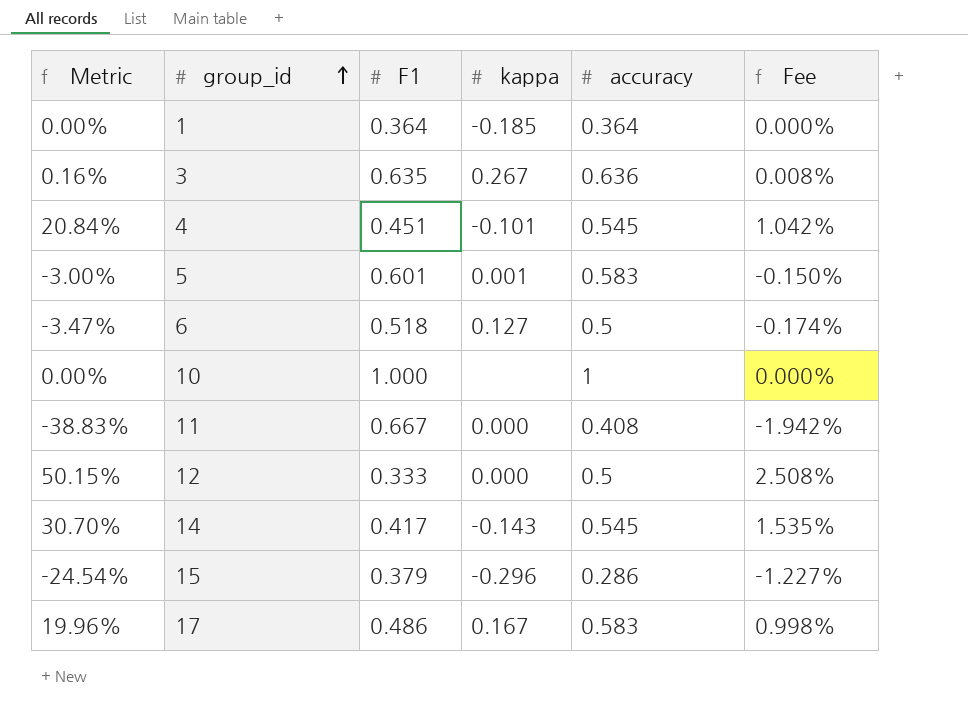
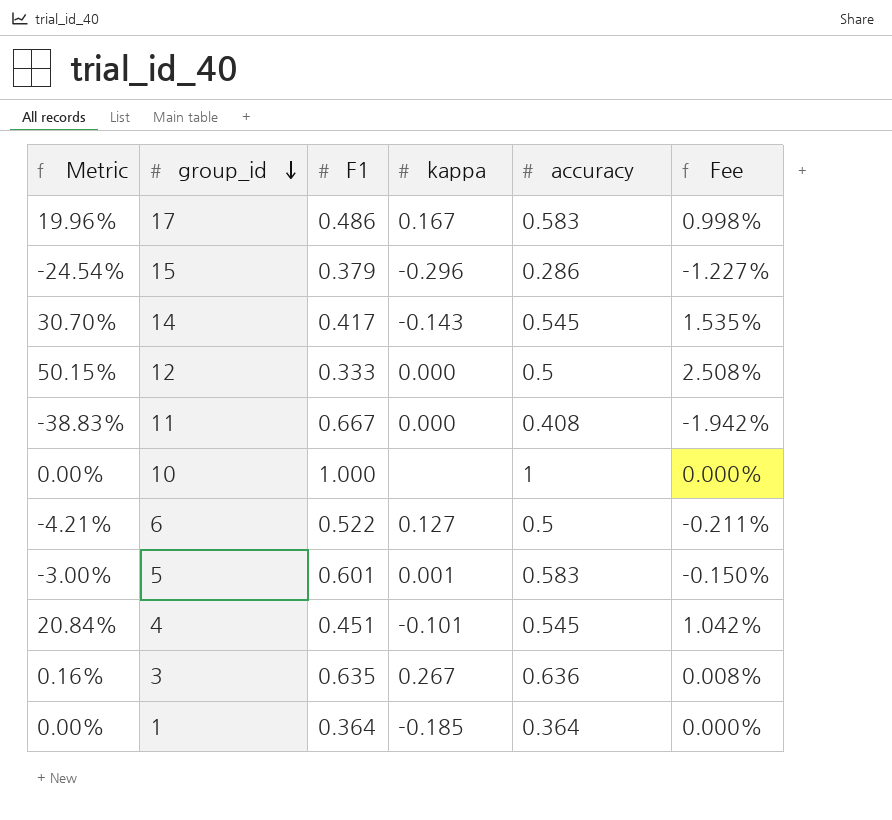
row order: group_id ascending -> group_id descending
6 | Metric: -3.47% -> -4.21%
6 | F1: 0.518 -> 0.522
6 | Fee: -0.174% -> -0.211%

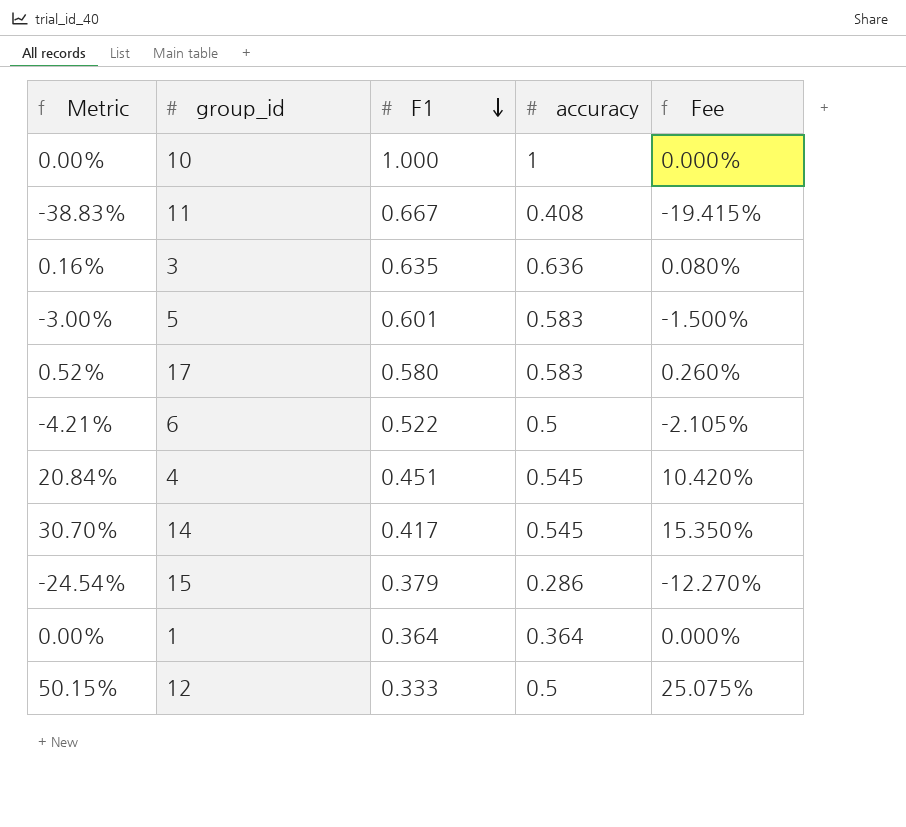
row order: group_id descending -> F1 descending
column kappa | position: 4 -> none
column Fee | formula: [Metric] * 0.05 -> [Metric] * 0.5
17 | Metric: 19.96% -> 0.52%
17 | F1: 0.486 -> 0.580

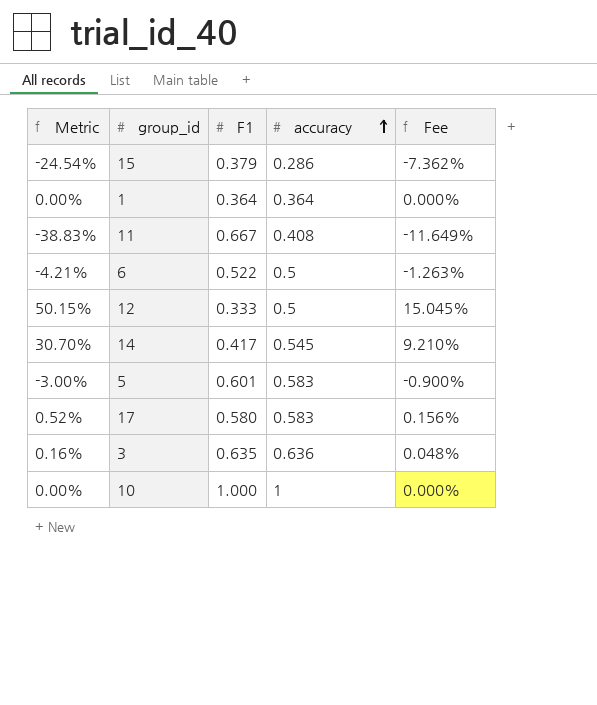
row order: F1 descending -> accuracy ascending
column Fee | formula: [Metric] * 0.5 -> [Metric] * 0.3
row 4: 20.84% | 0.451 | 0.545 | 10.420% -> none

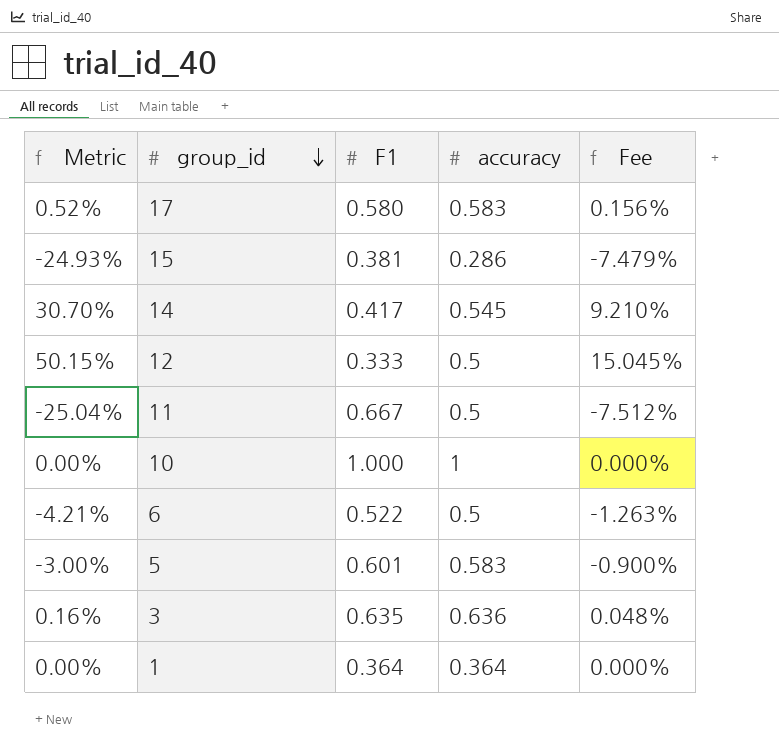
row order: accuracy ascending -> group_id descending
15 | Metric: -24.54% -> -24.93%
15 | F1: 0.379 -> 0.381
15 | Fee: -7.362% -> -7.479%
11 | Metric: -38.83% -> -25.04%
11 | accuracy: 0.408 -> 0.5
11 | Fee: -11.649% -> -7.512%

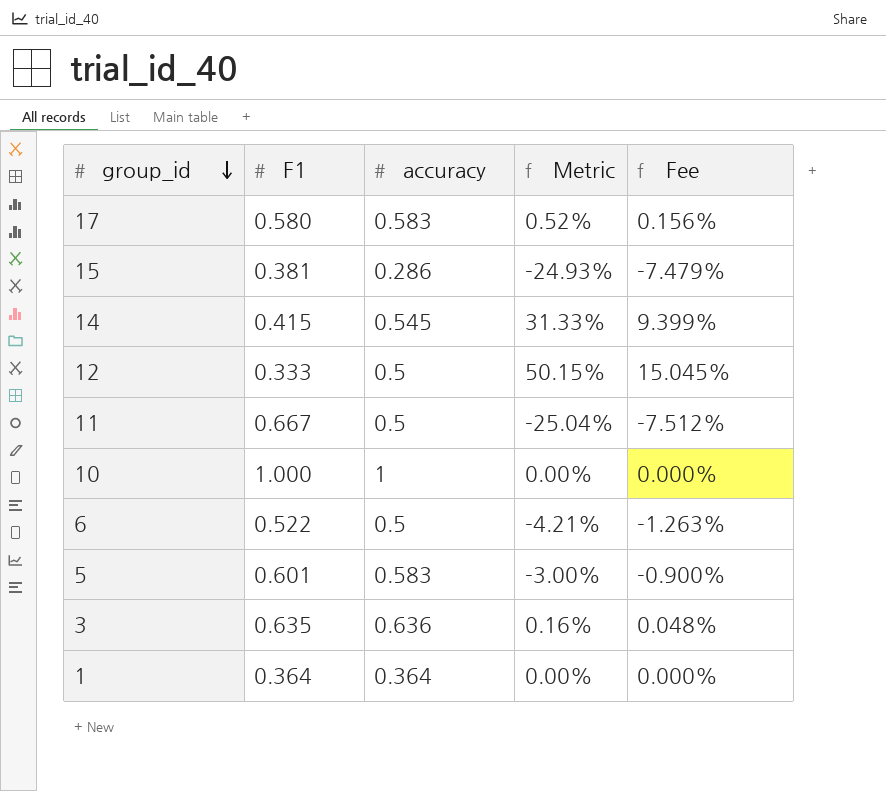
column Metric | position: 1 -> 4
14 | F1: 0.417 -> 0.415
14 | Metric: 30.70% -> 31.33%
14 | Fee: 9.210% -> 9.399%

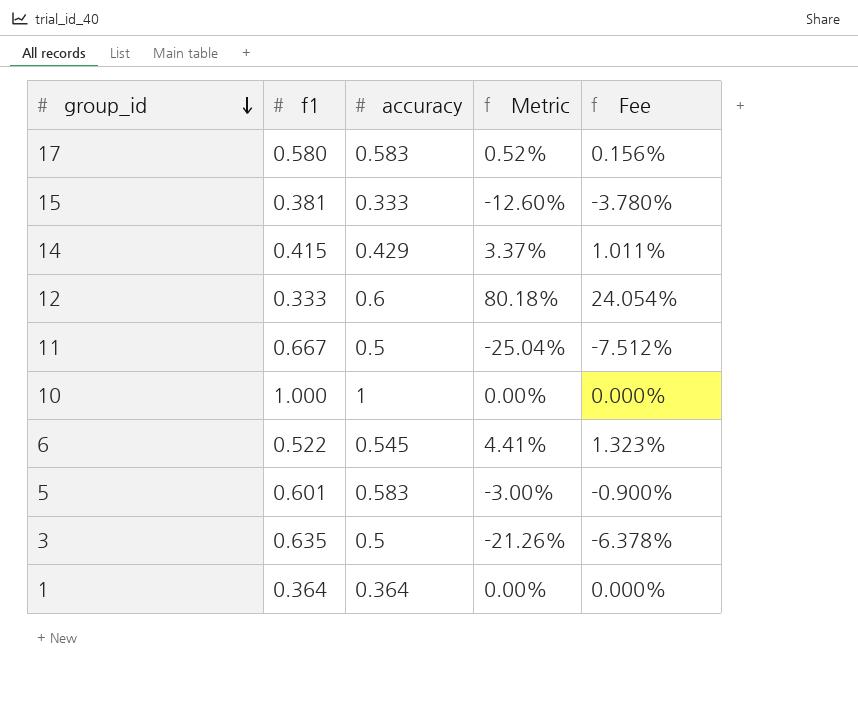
column name: F1 -> f1
15 | accuracy: 0.286 -> 0.333
15 | Metric: -24.93% -> -12.60%
15 | Fee: -7.479% -> -3.780%
14 | accuracy: 0.545 -> 0.429
14 | Metric: 31.33% -> 3.37%
14 | Fee: 9.399% -> 1.011%
12 | accuracy: 0.5 -> 0.6
12 | Metric: 50.15% -> 80.18%
12 | Fee: 15.045% -> 24.054%
6 | accuracy: 0.5 -> 0.545
6 | Metric: -4.21% -> 4.41%
6 | Fee: -1.263% -> 1.323%
3 | accuracy: 0.636 -> 0.5
3 | Metric: 0.16% -> -21.26%
3 | Fee: 0.048% -> -6.378%

